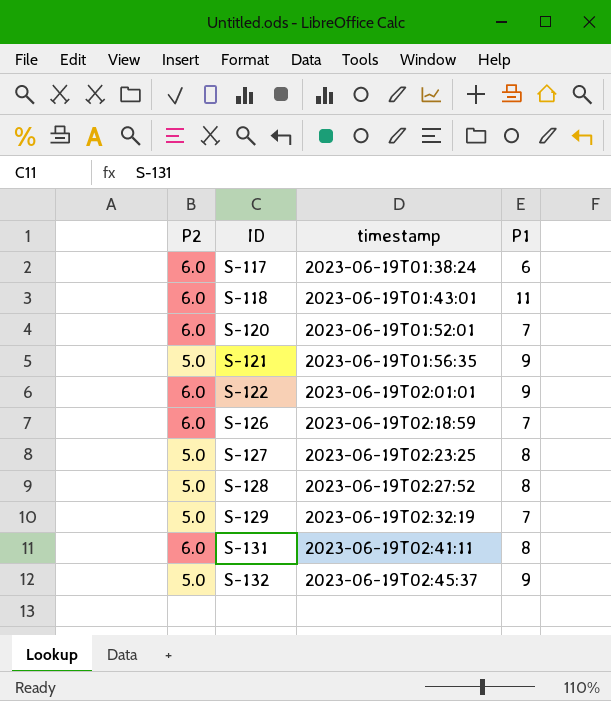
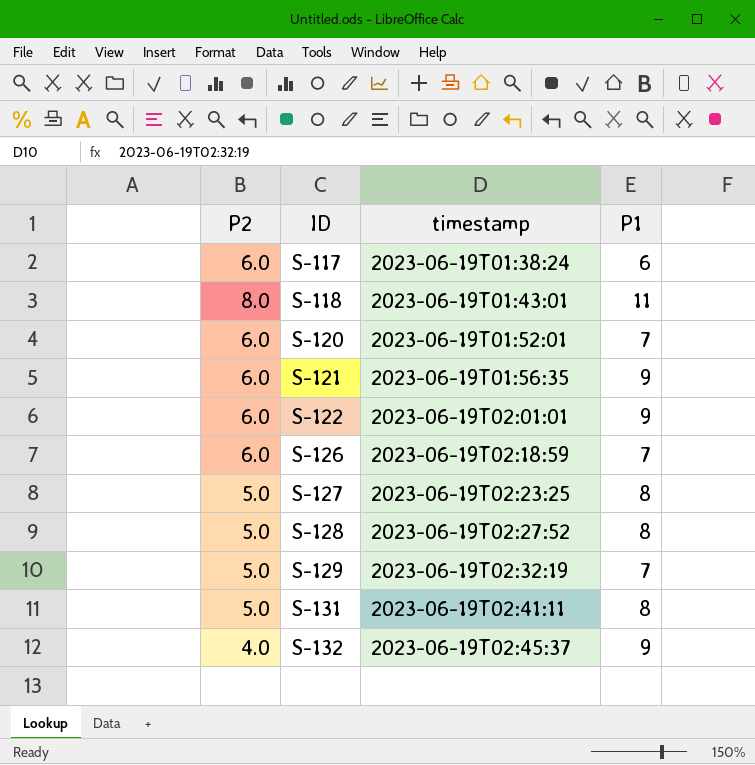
S-118 | P2: 6.0 -> 8.0
S-121 | P2: 5.0 -> 6.0
S-131 | P2: 6.0 -> 5.0
S-132 | P2: 5.0 -> 4.0

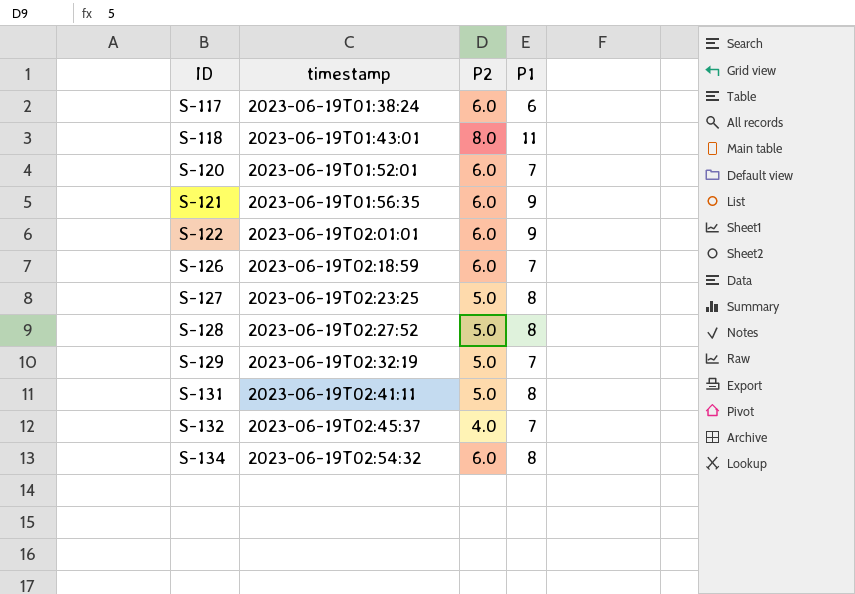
column P2 | position: 1 -> 3
S-132 | P1: 9 -> 7
row S-134: none -> 2023-06-19T02:54:32 | 6.0 | 8

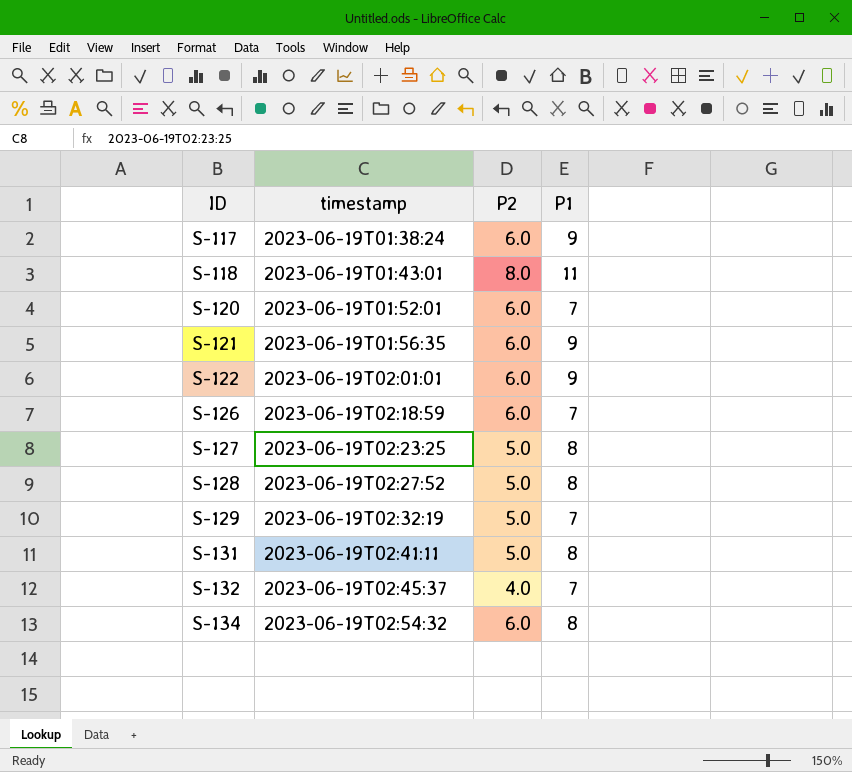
S-117 | P1: 6 -> 9

